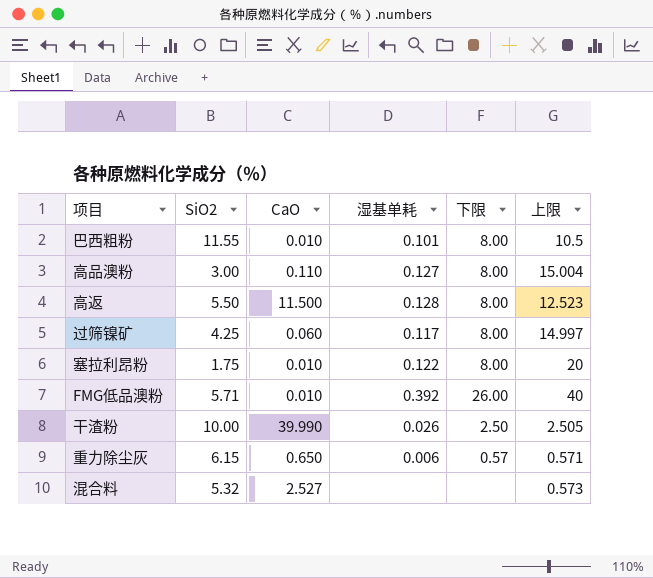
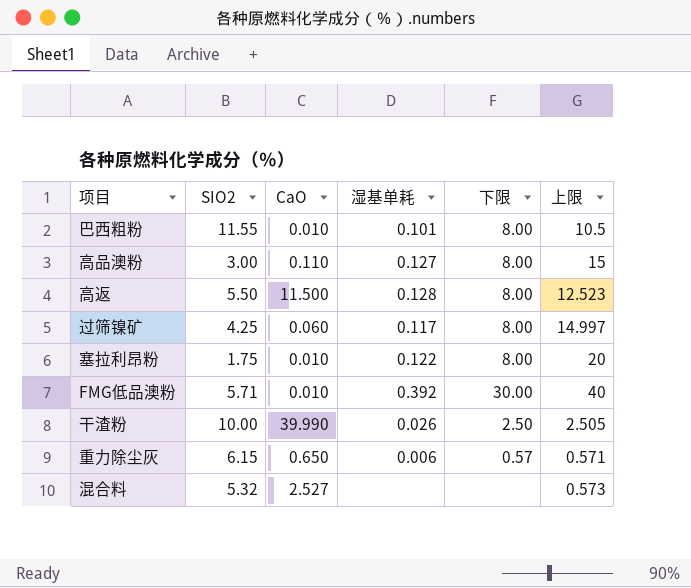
column name: SiO2 -> SIO2
高品澳粉 | 上限: 15.004 -> 15
FMG低品澳粉 | 下限: 26.00 -> 30.00

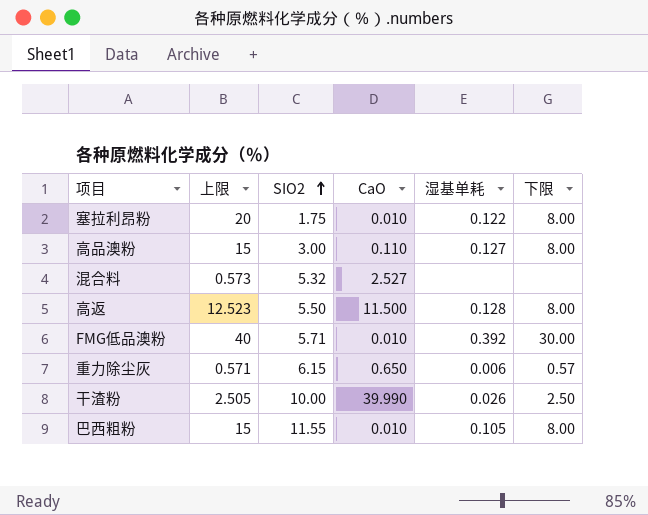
row order: none -> SIO2 ascending
column 上限 | position: 6 -> 2
row 过筛镍矿: 4.25 | 0.060 | 0.117 | 8.00 | 14.997 -> none
巴西粗粉 | 上限: 10.5 -> 15
巴西粗粉 | 湿基单耗: 0.101 -> 0.105

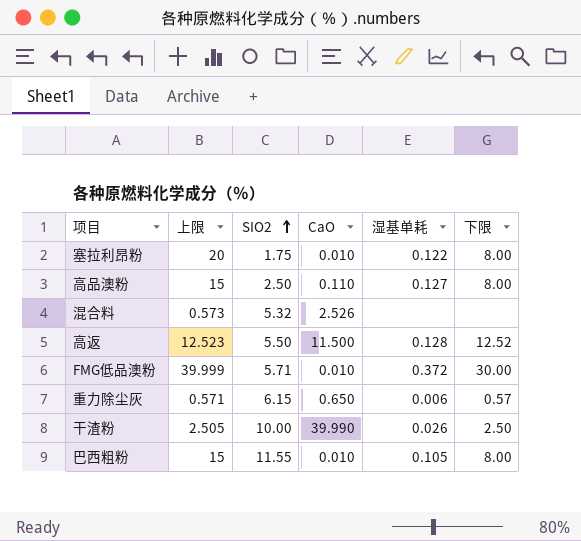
高品澳粉 | SIO2: 3.00 -> 2.50
混合料 | CaO: 2.527 -> 2.526
高返 | 下限: 8.00 -> 12.52
FMG低品澳粉 | 上限: 40 -> 39.999
FMG低品澳粉 | 湿基单耗: 0.392 -> 0.372

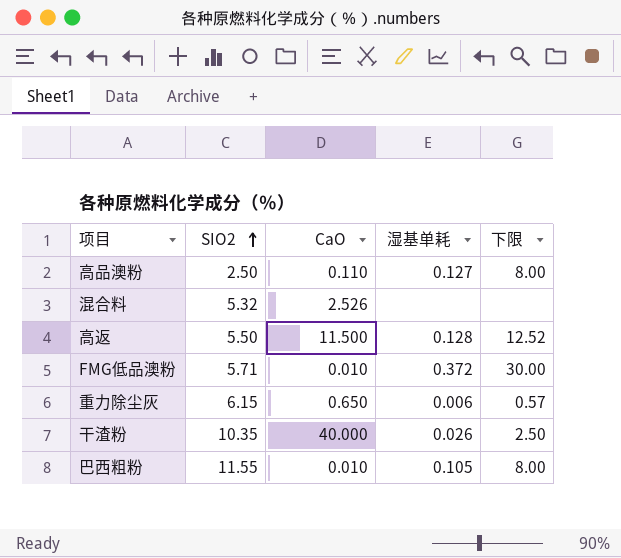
column 上限 | position: 2 -> none
row 塞拉利昂粉: 20 | 1.75 | 0.010 | 0.122 | 8.00 -> none
干渣粉 | SIO2: 10.00 -> 10.35
干渣粉 | CaO: 39.990 -> 40.000

